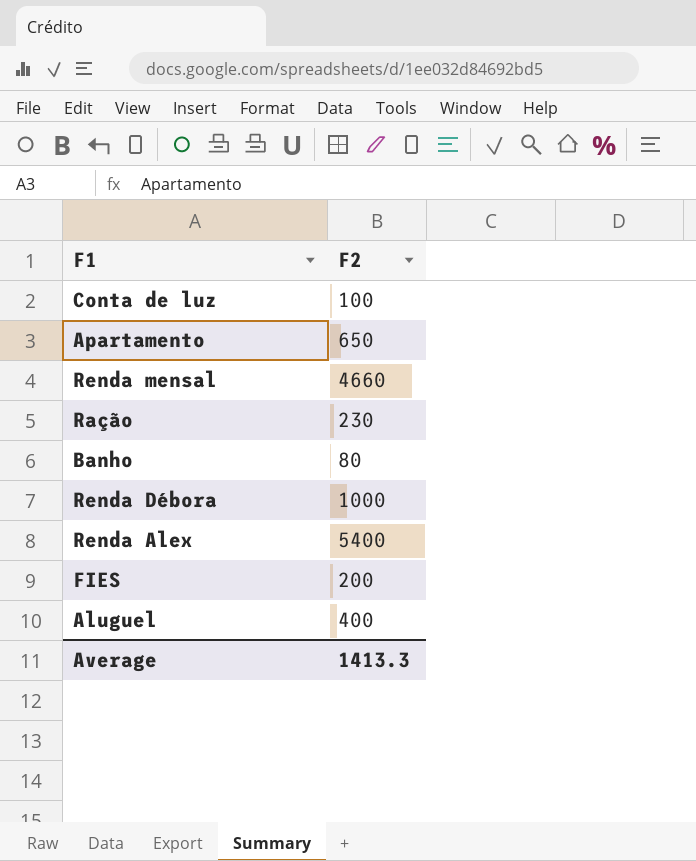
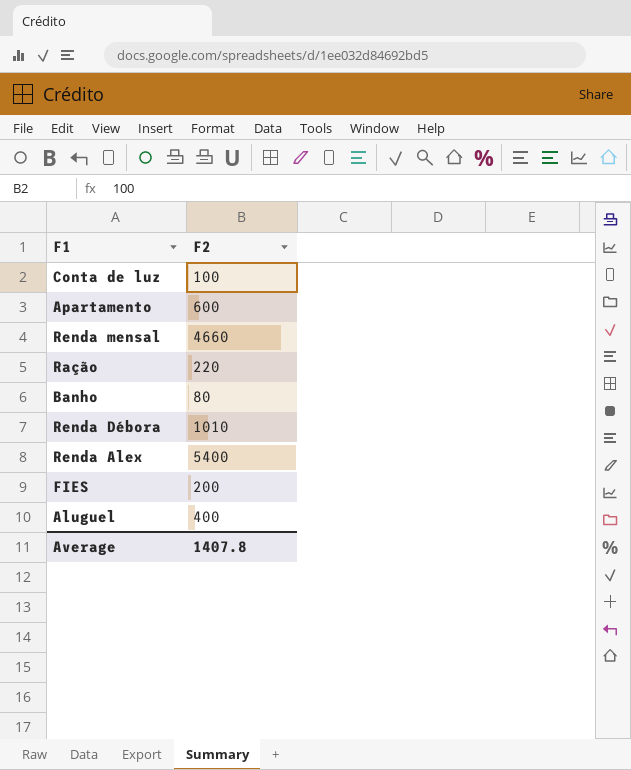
Apartamento | F2: 650 -> 600
Ração | F2: 230 -> 220
Renda Débora | F2: 1000 -> 1010
Average | F2: 1413.3 -> 1407.8

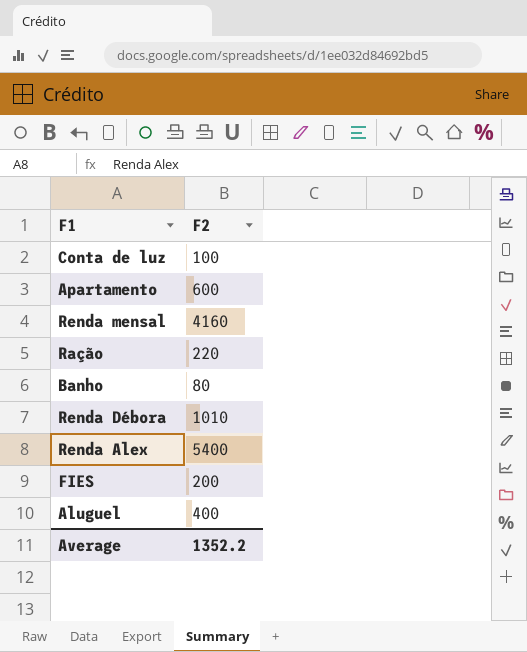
Renda mensal | F2: 4660 -> 4160
Average | F2: 1407.8 -> 1352.2

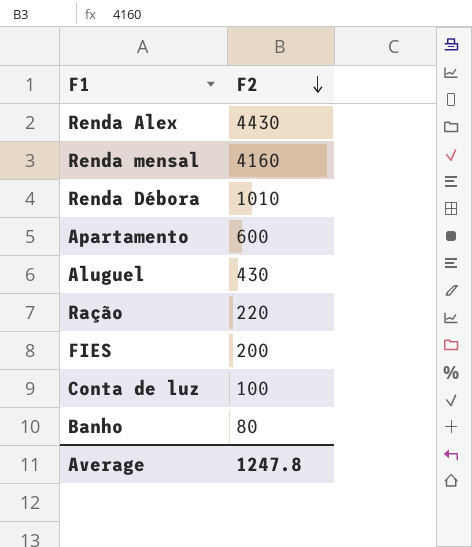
row order: none -> F2 descending
Renda Alex | F2: 5400 -> 4430
Aluguel | F2: 400 -> 430
Average | F2: 1352.2 -> 1247.8

